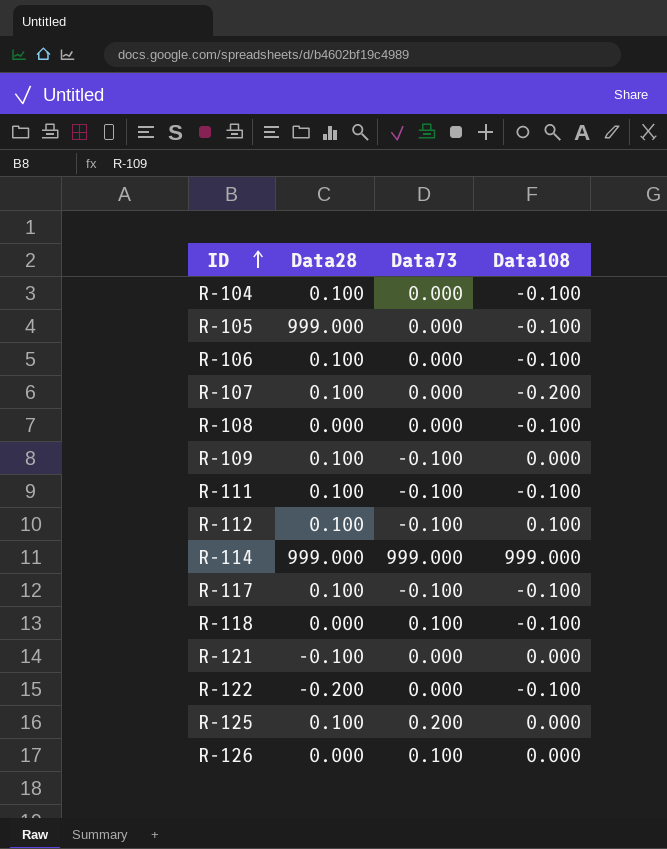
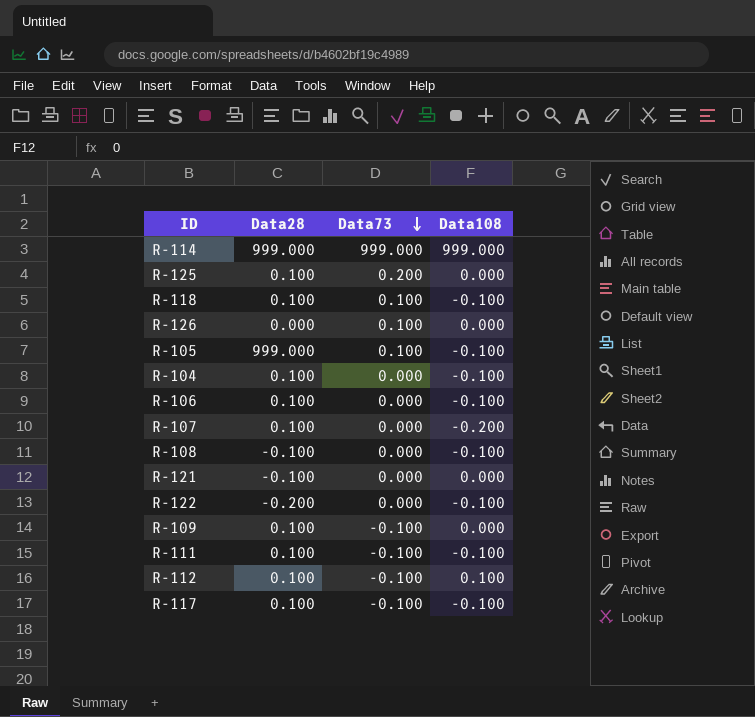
row order: ID ascending -> Data73 descending
R-118 | Data28: 0.000 -> 0.100
R-105 | Data73: 0.000 -> 0.100
R-108 | Data28: 0.000 -> -0.100

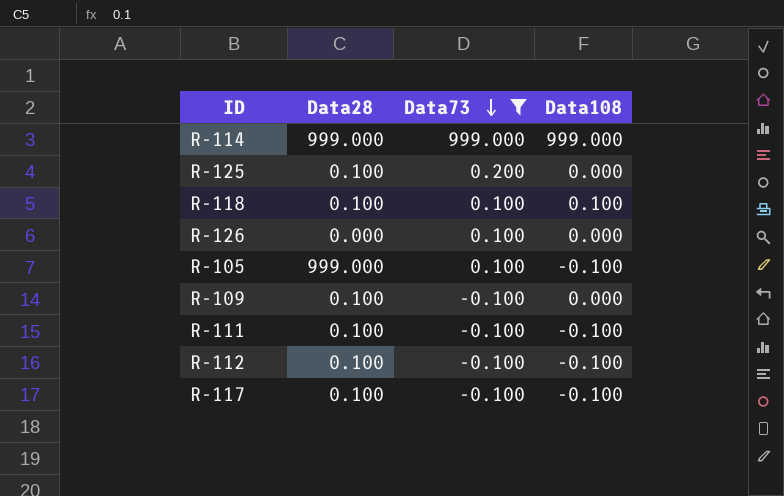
filter: none -> Data73 != 0.000
R-118 | Data108: -0.100 -> 0.100
R-112 | Data108: 0.100 -> -0.100

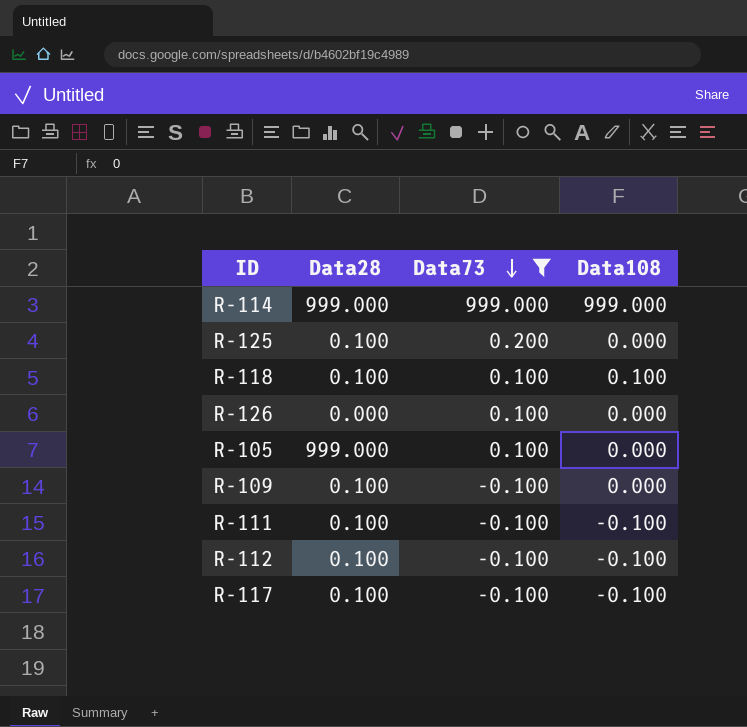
R-105 | Data108: -0.100 -> 0.000

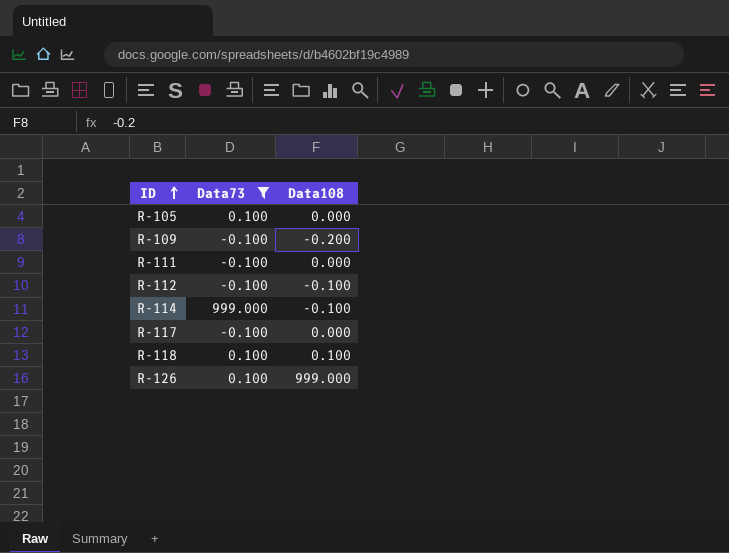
row order: Data73 descending -> ID ascending
column Data28 | position: 2 -> none
row R-125: 0.100 | 0.200 | 0.000 -> none
R-109 | Data108: 0.000 -> -0.200
R-111 | Data108: -0.100 -> 0.000
R-114 | Data108: 999.000 -> -0.100
R-117 | Data108: -0.100 -> 0.000
R-126 | Data108: 0.000 -> 999.000

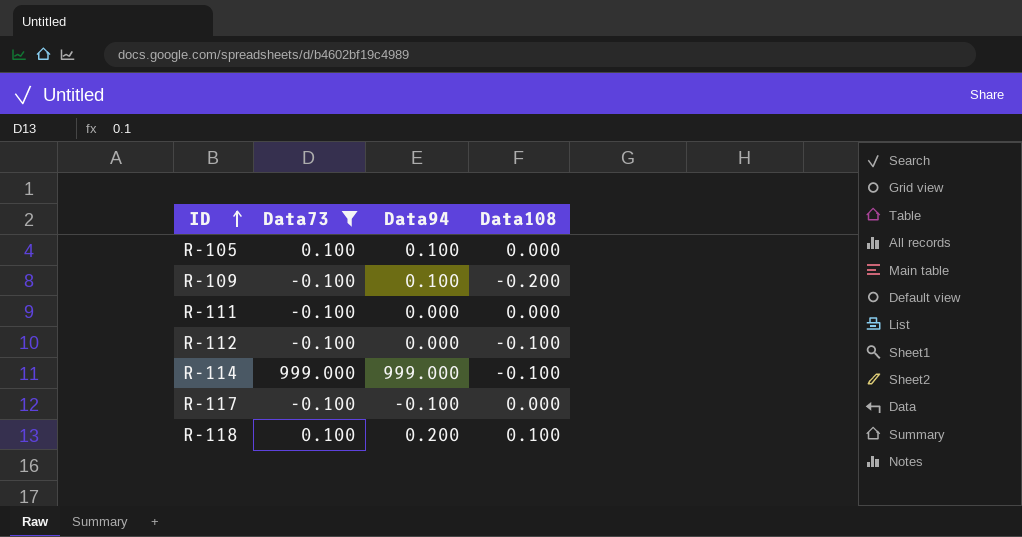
column Data94 | position: none -> 3
row R-126: 0.100 | 999.000 -> none

